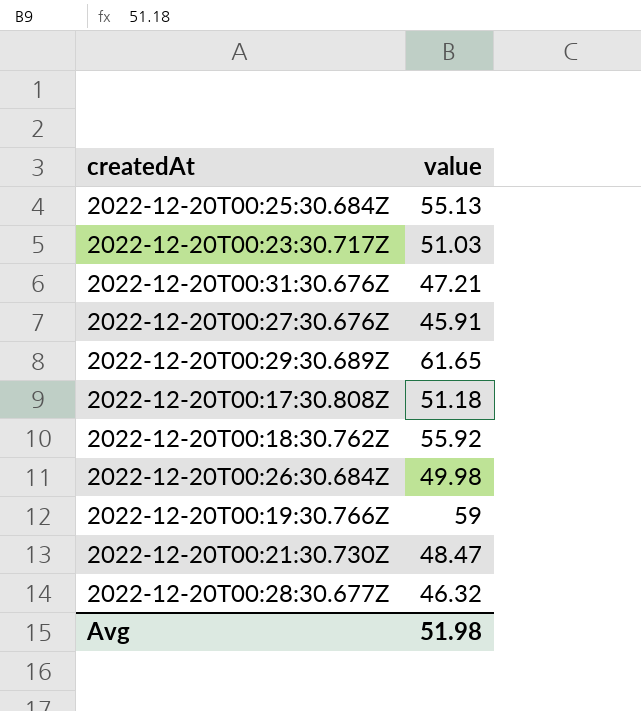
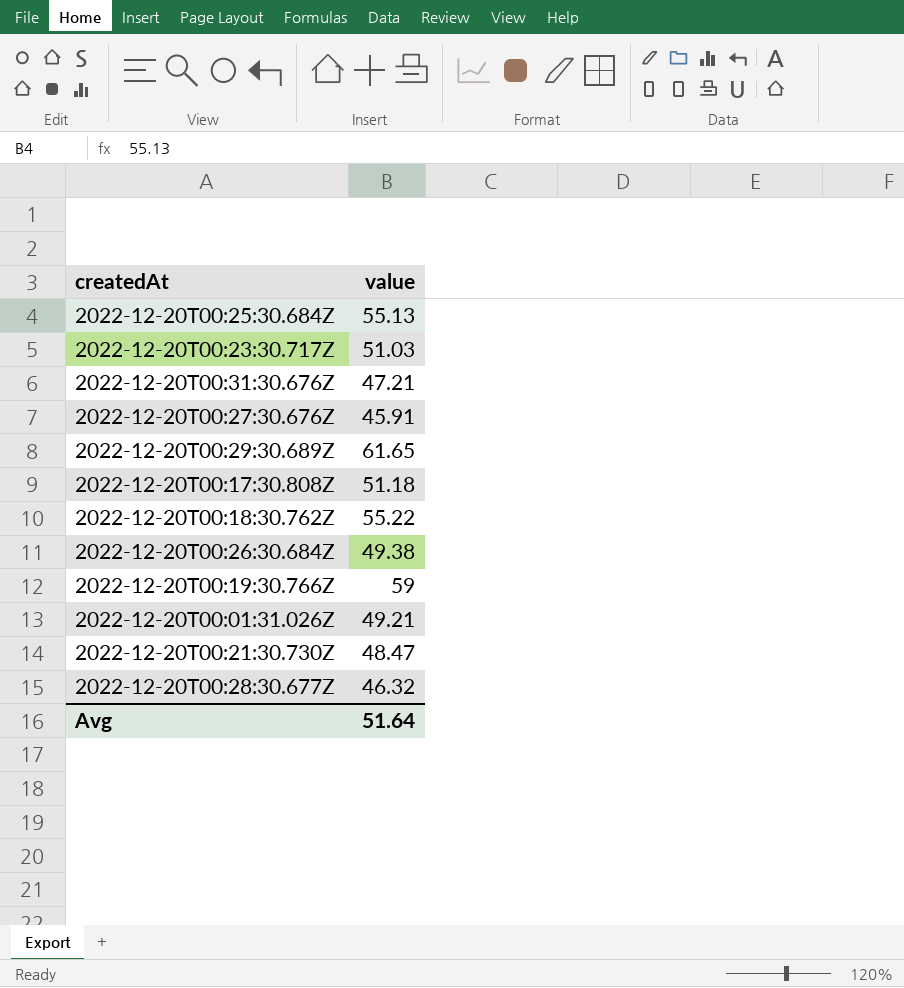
2022-12-20T00:18:30.762Z | value: 55.92 -> 55.22
2022-12-20T00:26:30.684Z | value: 49.98 -> 49.38
row 2022-12-20T00:01:31.026Z: none -> 49.21
Avg | value: 51.98 -> 51.64

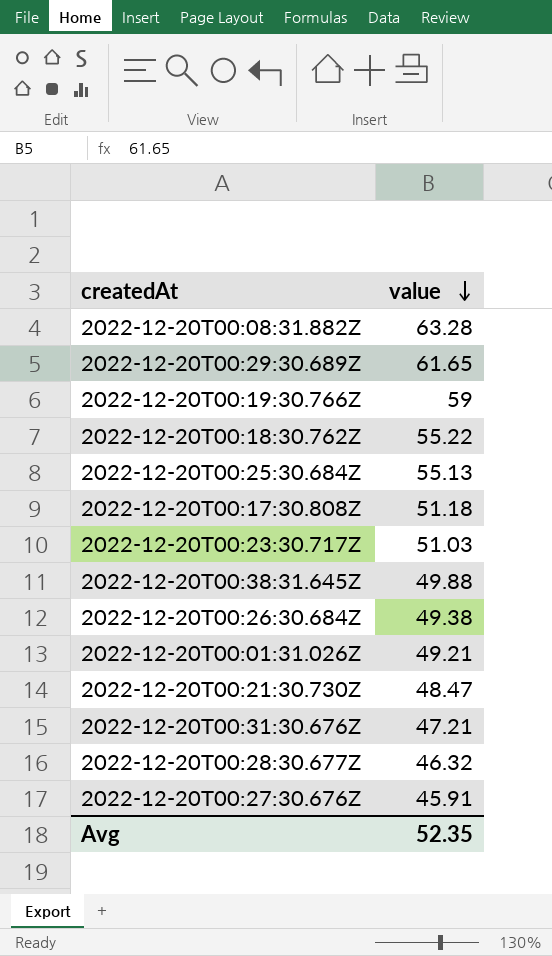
row order: none -> value descending
row 2022-12-20T00:08:31.882Z: none -> 63.28
row 2022-12-20T00:38:31.645Z: none -> 49.88
Avg | value: 51.64 -> 52.35

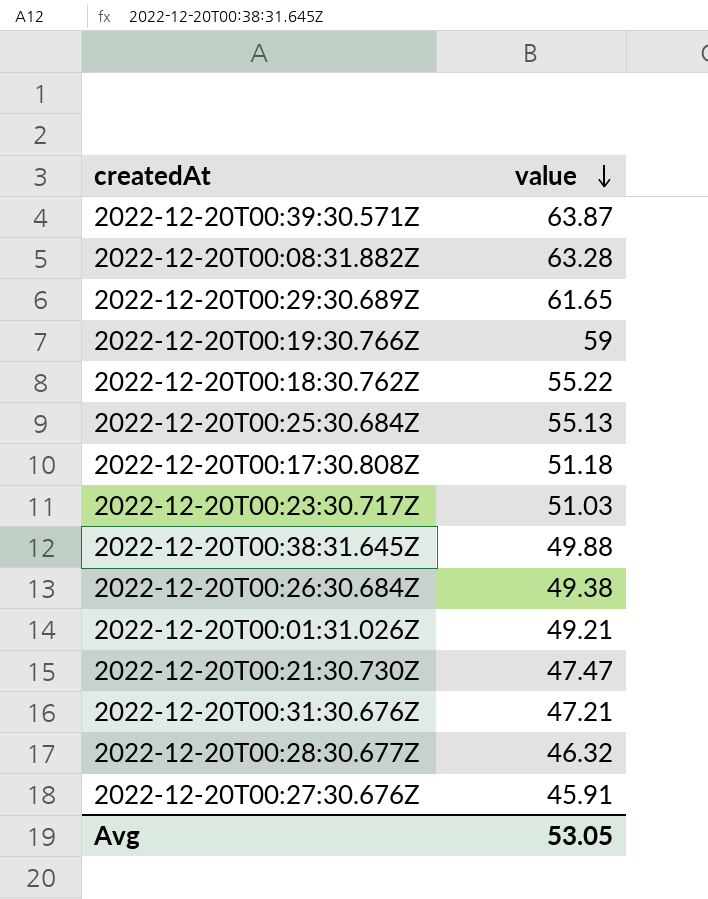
row 2022-12-20T00:39:30.571Z: none -> 63.87
2022-12-20T00:21:30.730Z | value: 48.47 -> 47.47
Avg | value: 52.35 -> 53.05

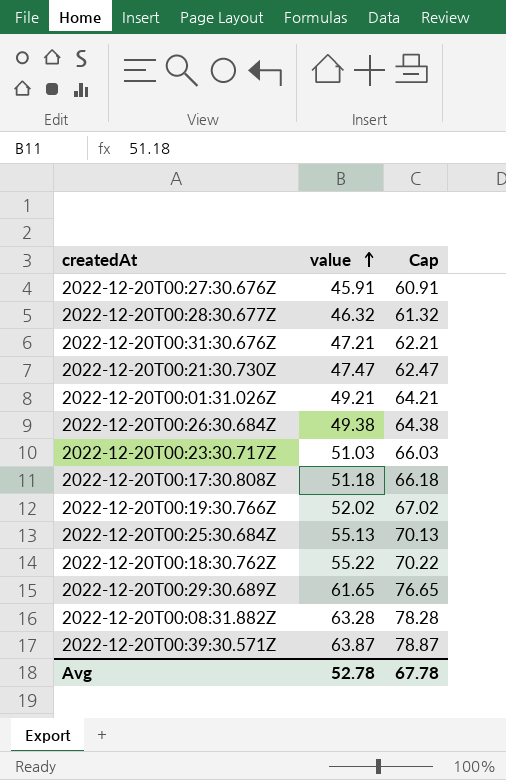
row order: value descending -> value ascending
column Cap | formula: none -> [value] + 15
row 2022-12-20T00:38:31.645Z: 49.88 -> none
2022-12-20T00:19:30.766Z | value: 59 -> 52.02
Avg | value: 53.05 -> 52.78

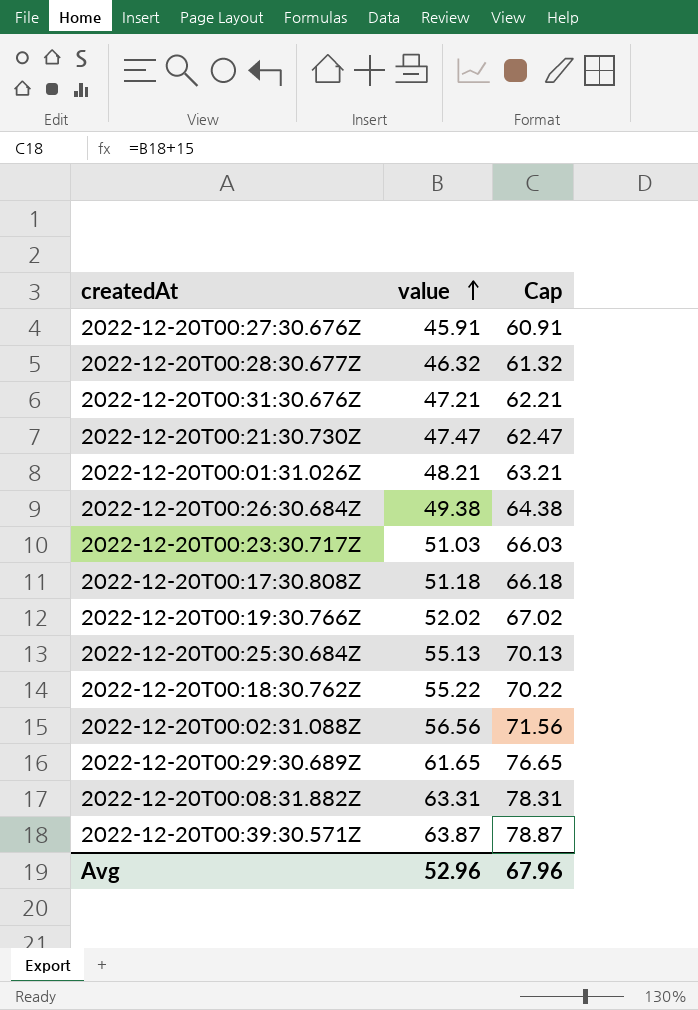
2022-12-20T00:01:31.026Z | value: 49.21 -> 48.21
2022-12-20T00:01:31.026Z | Cap: 64.21 -> 63.21
row 2022-12-20T00:02:31.088Z: none -> 56.56 | 71.56
2022-12-20T00:08:31.882Z | value: 63.28 -> 63.31
2022-12-20T00:08:31.882Z | Cap: 78.28 -> 78.31
Avg | value: 52.78 -> 52.96
Avg | Cap: 67.78 -> 67.96

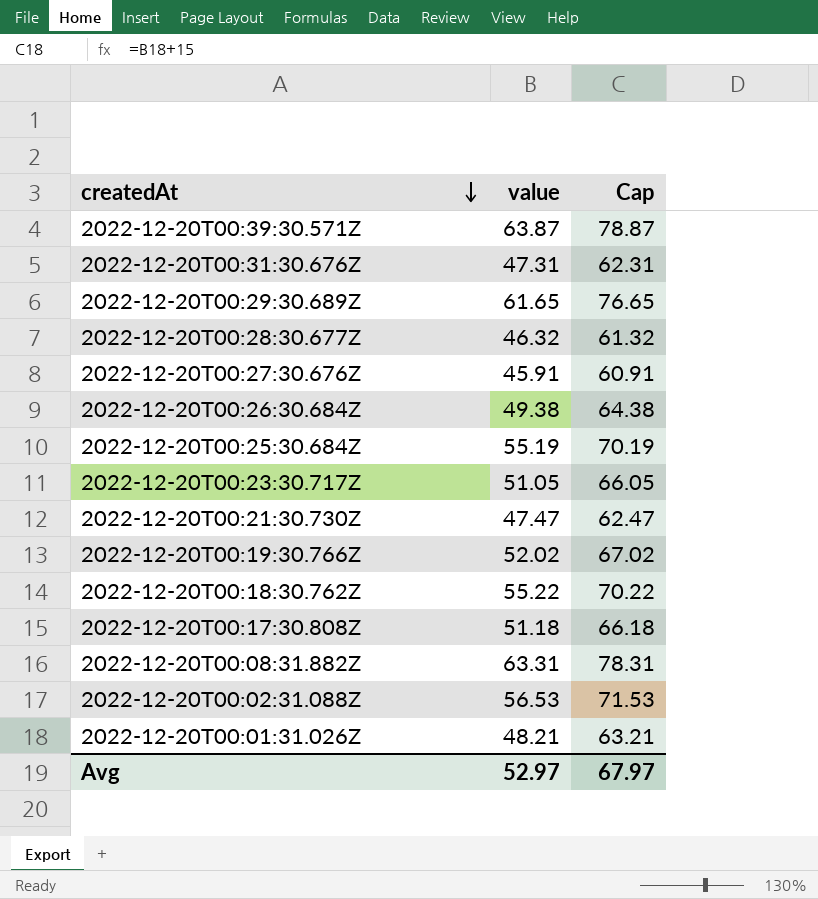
row order: value ascending -> createdAt descending
2022-12-20T00:31:30.676Z | value: 47.21 -> 47.31
2022-12-20T00:31:30.676Z | Cap: 62.21 -> 62.31
2022-12-20T00:25:30.684Z | value: 55.13 -> 55.19
2022-12-20T00:25:30.684Z | Cap: 70.13 -> 70.19
2022-12-20T00:23:30.717Z | value: 51.03 -> 51.05
2022-12-20T00:23:30.717Z | Cap: 66.03 -> 66.05
2022-12-20T00:02:31.088Z | value: 56.56 -> 56.53
2022-12-20T00:02:31.088Z | Cap: 71.56 -> 71.53
Avg | value: 52.96 -> 52.97
Avg | Cap: 67.96 -> 67.97

